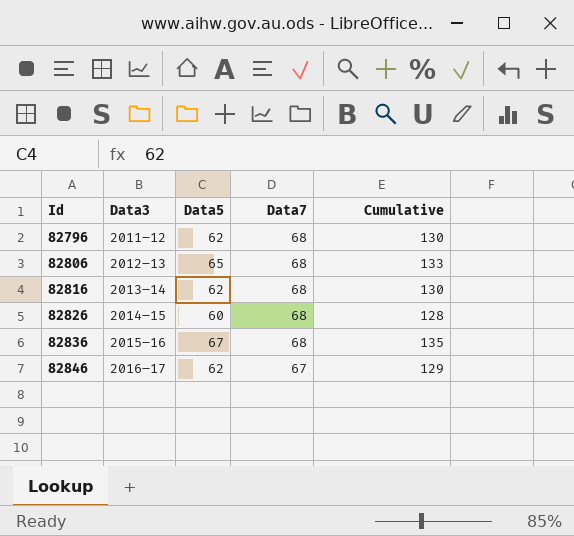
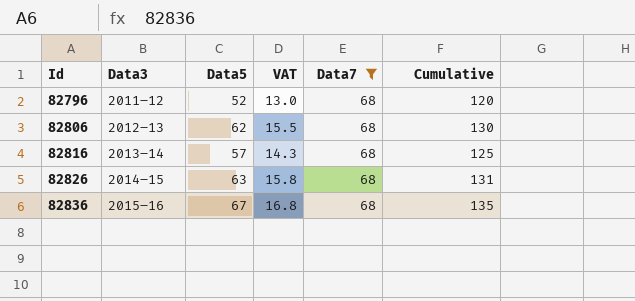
filter: none -> Data7 = 68
column VAT | formula: none -> [Data5] * 0.25
82796 | Data5: 62 -> 52
82796 | Cumulative: 130 -> 120
82806 | Data5: 65 -> 62
82806 | Cumulative: 133 -> 130
82816 | Data5: 62 -> 57
82816 | Cumulative: 130 -> 125
82826 | Data5: 60 -> 63
82826 | Cumulative: 128 -> 131

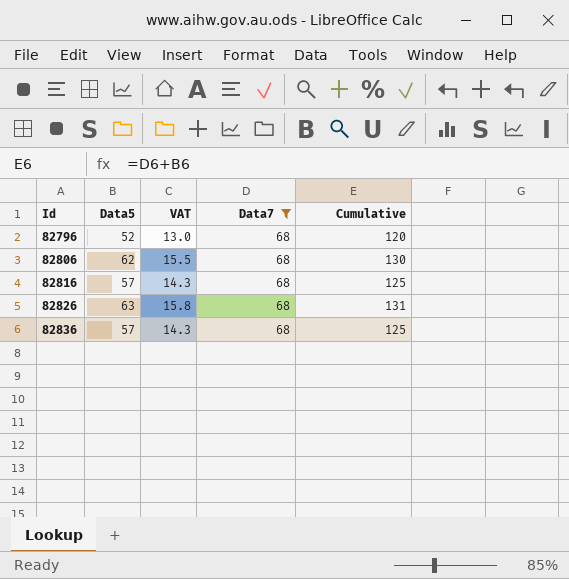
column Data3 | position: 2 -> none
82836 | Data5: 67 -> 57
82836 | VAT: 16.8 -> 14.3
82836 | Cumulative: 135 -> 125

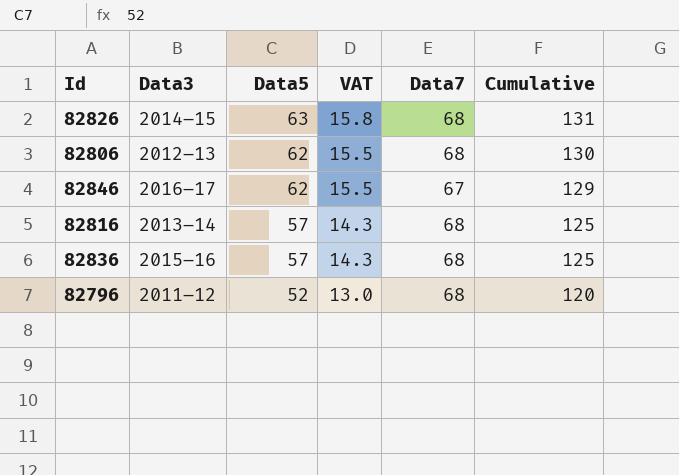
filter: Data7 = 68 -> none
row order: Id ascending -> Data5 descending
column Data3 | position: none -> 2

